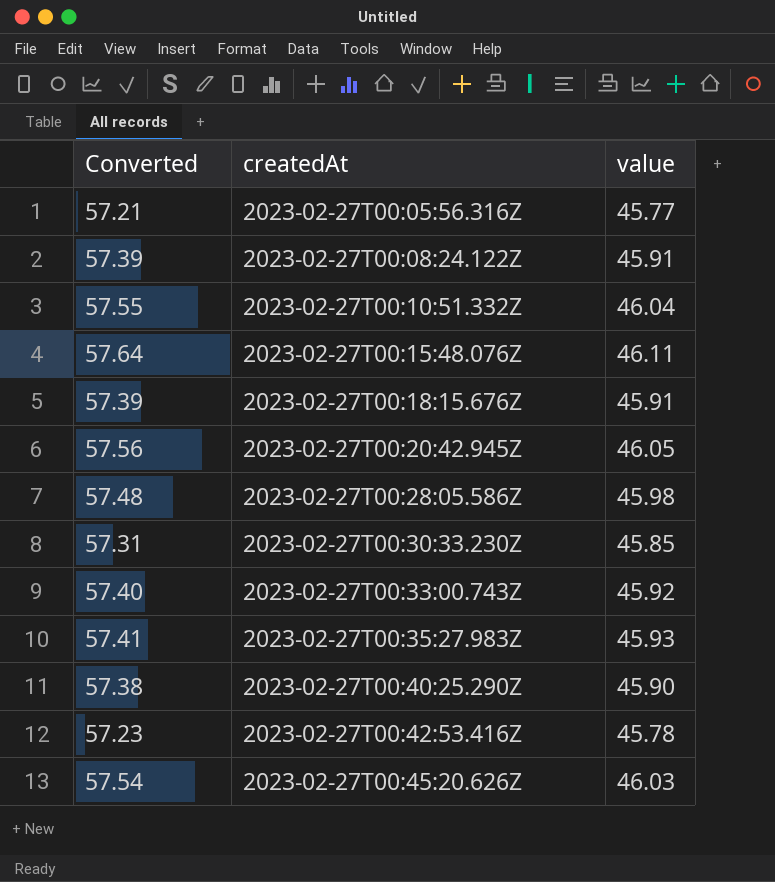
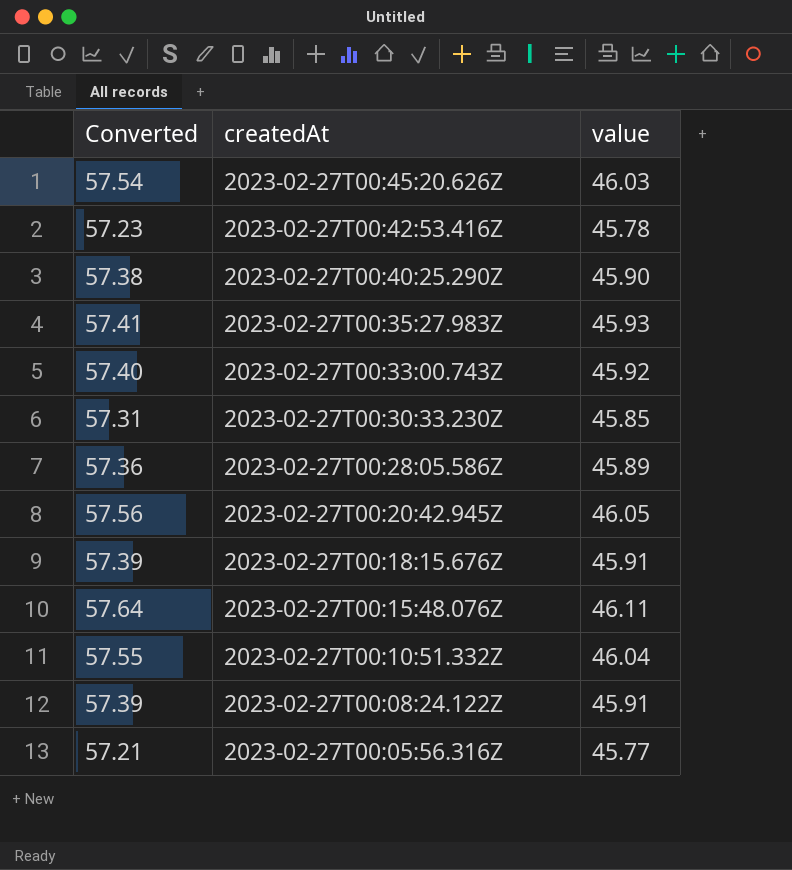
row order: createdAt ascending -> createdAt descending
2023-02-27T00:28:05.586Z | Converted: 57.48 -> 57.36
2023-02-27T00:28:05.586Z | value: 45.98 -> 45.89

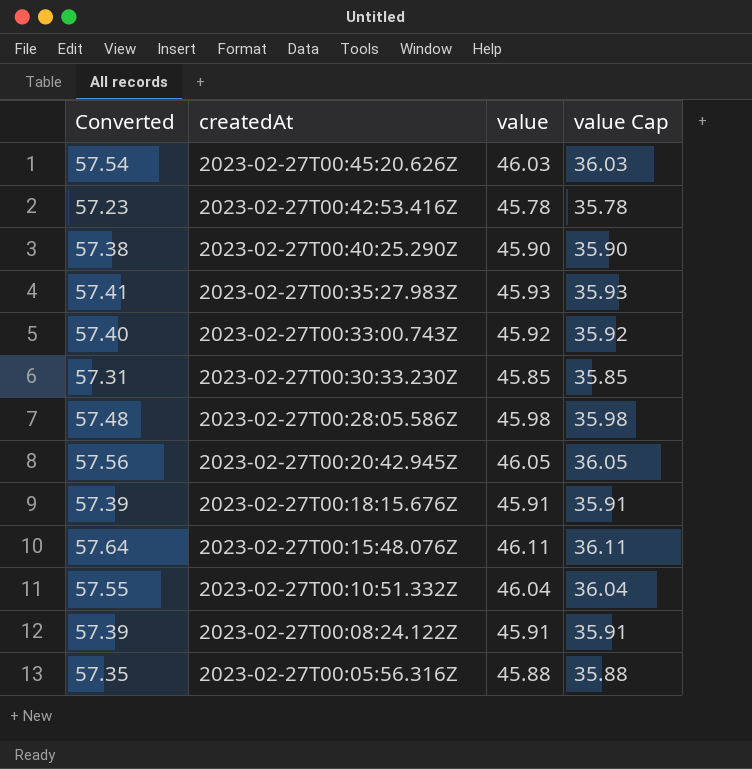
column value Cap | formula: none -> [value] - 10
2023-02-27T00:28:05.586Z | Converted: 57.36 -> 57.48
2023-02-27T00:28:05.586Z | value: 45.89 -> 45.98
2023-02-27T00:05:56.316Z | Converted: 57.21 -> 57.35
2023-02-27T00:05:56.316Z | value: 45.77 -> 45.88

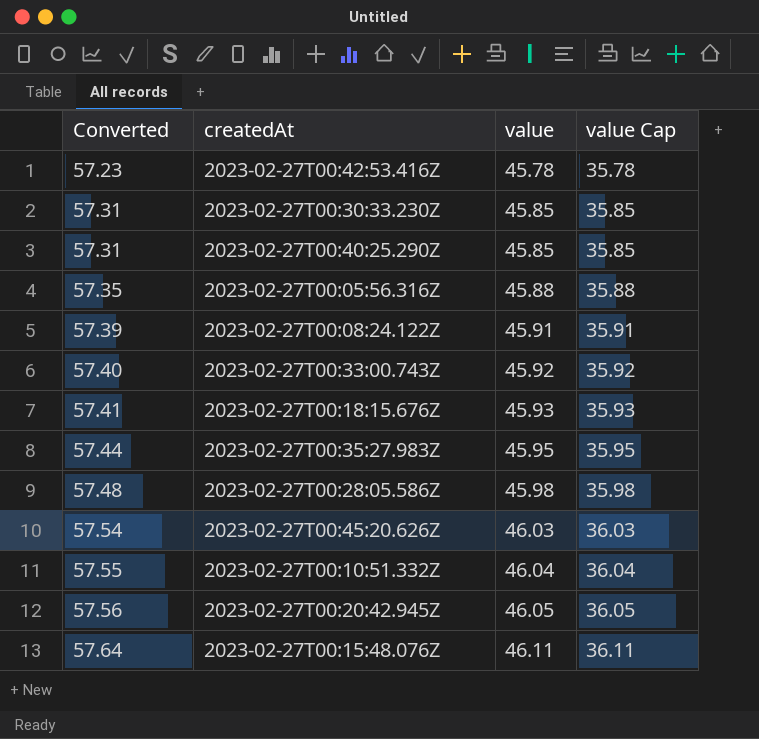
row order: createdAt descending -> Converted ascending
2023-02-27T00:40:25.290Z | Converted: 57.38 -> 57.31
2023-02-27T00:40:25.290Z | value: 45.90 -> 45.85
2023-02-27T00:40:25.290Z | value Cap: 35.90 -> 35.85
2023-02-27T00:18:15.676Z | Converted: 57.39 -> 57.41
2023-02-27T00:18:15.676Z | value: 45.91 -> 45.93
2023-02-27T00:18:15.676Z | value Cap: 35.91 -> 35.93
2023-02-27T00:35:27.983Z | Converted: 57.41 -> 57.44
2023-02-27T00:35:27.983Z | value: 45.93 -> 45.95
2023-02-27T00:35:27.983Z | value Cap: 35.93 -> 35.95

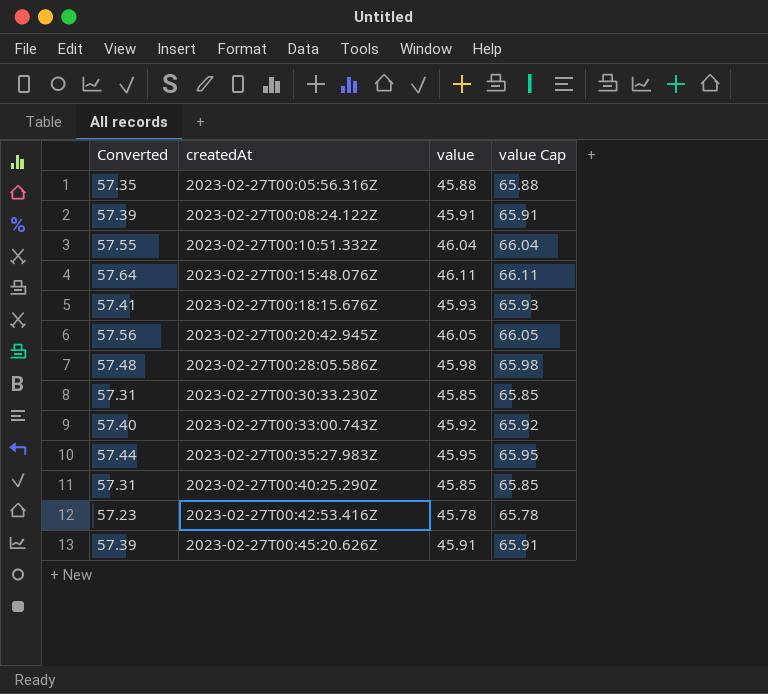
row order: Converted ascending -> createdAt ascending
column value Cap | formula: [value] - 10 -> [value] + 20
2023-02-27T00:45:20.626Z | Converted: 57.54 -> 57.39
2023-02-27T00:45:20.626Z | value: 46.03 -> 45.91

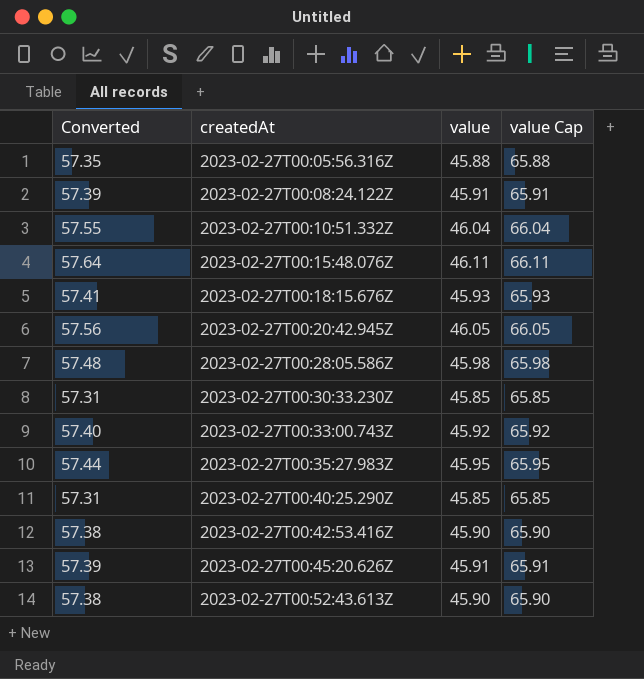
2023-02-27T00:42:53.416Z | Converted: 57.23 -> 57.38
2023-02-27T00:42:53.416Z | value: 45.78 -> 45.90
2023-02-27T00:42:53.416Z | value Cap: 65.78 -> 65.90
row 2023-02-27T00:52:43.613Z: none -> 57.38 | 45.90 | 65.90

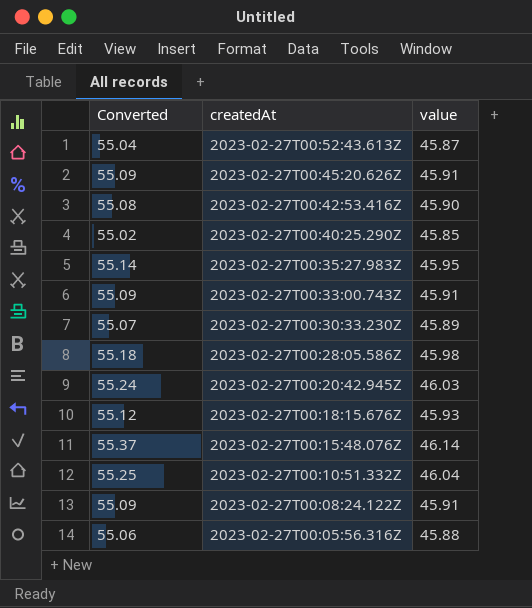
row order: createdAt ascending -> createdAt descending
column value Cap | formula: [value] + 20 -> none
column Converted | formula: [value] * 1.25 -> [value] * 1.2
2023-02-27T00:52:43.613Z | value: 45.90 -> 45.87
2023-02-27T00:33:00.743Z | value: 45.92 -> 45.91
2023-02-27T00:30:33.230Z | value: 45.85 -> 45.89
2023-02-27T00:20:42.945Z | value: 46.05 -> 46.03
2023-02-27T00:15:48.076Z | value: 46.11 -> 46.14

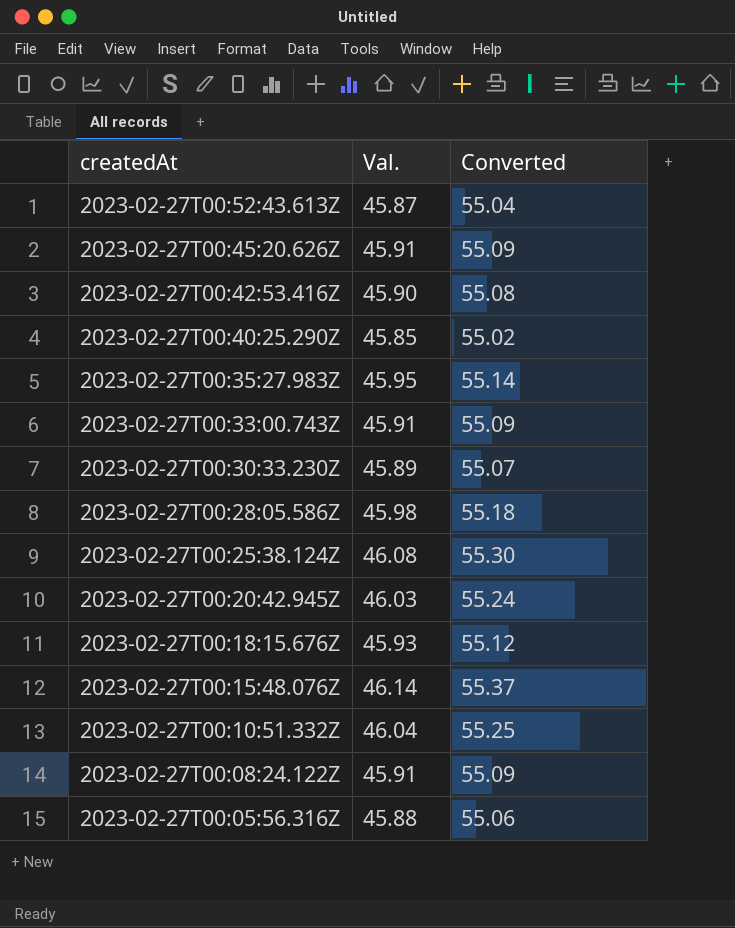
column name: value -> Val.
column Converted | position: 1 -> 3
row 2023-02-27T00:25:38.124Z: none -> 46.08 | 55.30

